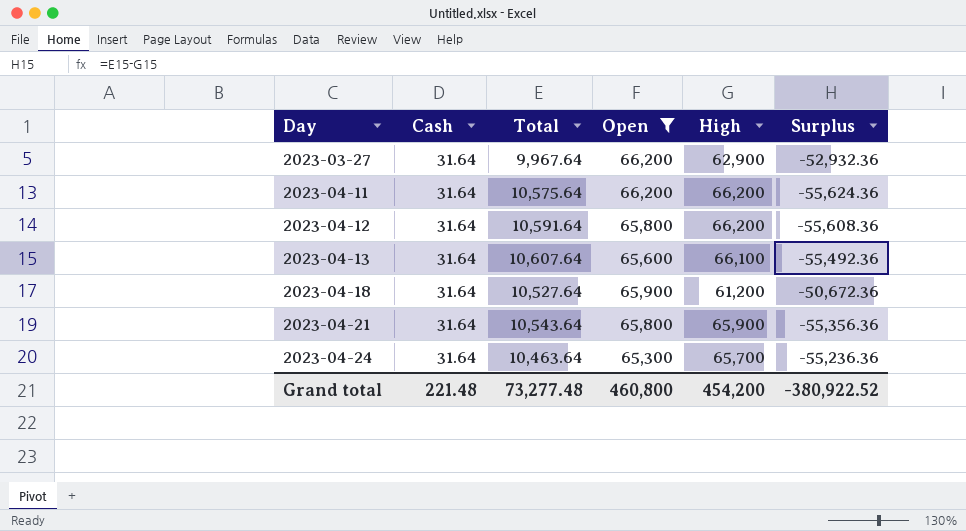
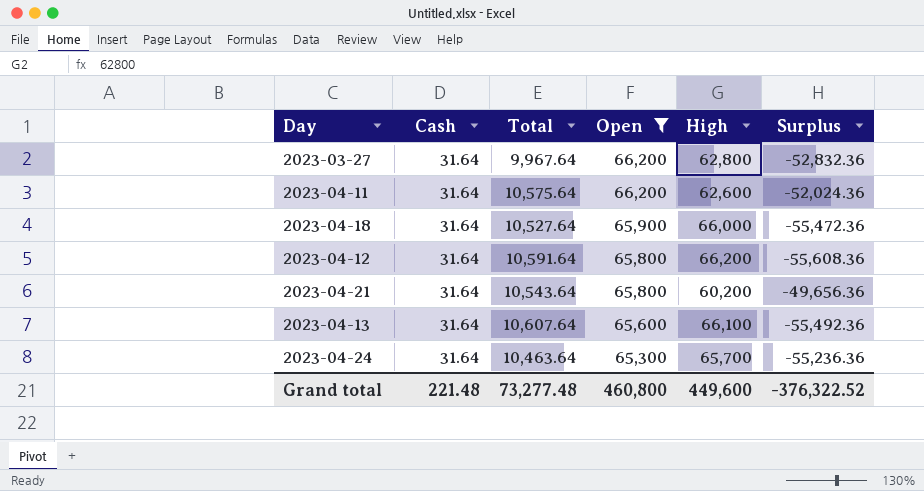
row order: Day ascending -> Open descending
2023-03-27 | High: 62,900 -> 62,800
2023-03-27 | Surplus: -52,932.36 -> -52,832.36
2023-04-11 | High: 66,200 -> 62,600
2023-04-11 | Surplus: -55,624.36 -> -52,024.36
2023-04-18 | High: 61,200 -> 66,000
2023-04-18 | Surplus: -50,672.36 -> -55,472.36
2023-04-21 | High: 65,900 -> 60,200
2023-04-21 | Surplus: -55,356.36 -> -49,656.36
Grand total | High: 454,200 -> 449,600
Grand total | Surplus: -380,922.52 -> -376,322.52

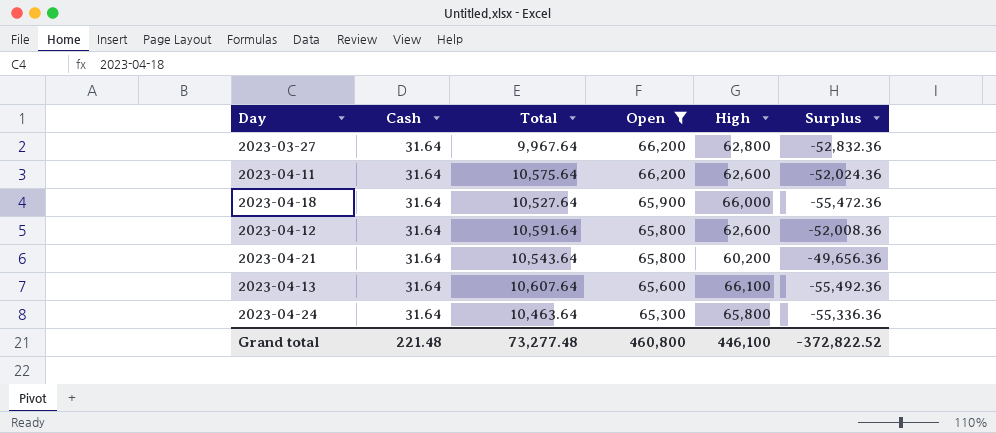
2023-04-12 | High: 66,200 -> 62,600
2023-04-12 | Surplus: -55,608.36 -> -52,008.36
2023-04-24 | High: 65,700 -> 65,800
2023-04-24 | Surplus: -55,236.36 -> -55,336.36
Grand total | High: 449,600 -> 446,100
Grand total | Surplus: -376,322.52 -> -372,822.52

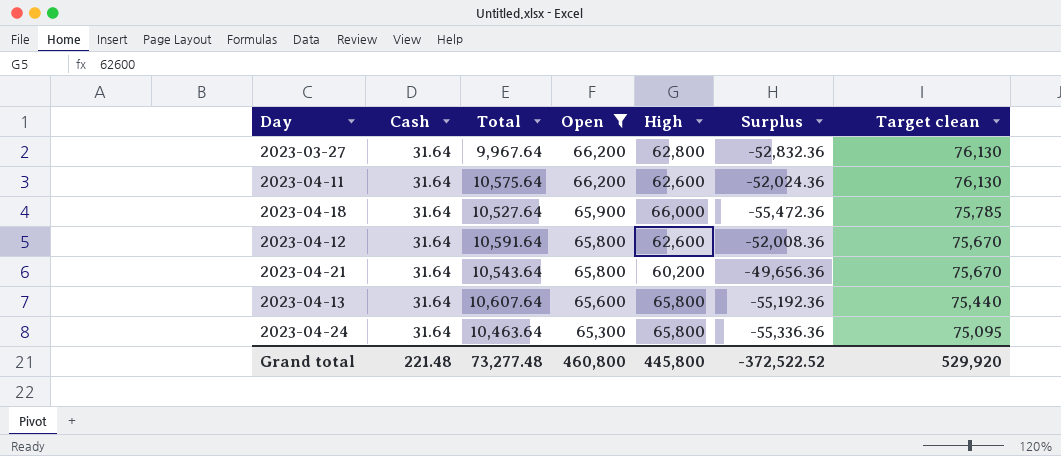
column Target clean | formula: none -> [Open] * 1.15
2023-04-13 | High: 66,100 -> 65,800
2023-04-13 | Surplus: -55,492.36 -> -55,192.36
Grand total | High: 446,100 -> 445,800
Grand total | Surplus: -372,822.52 -> -372,522.52

